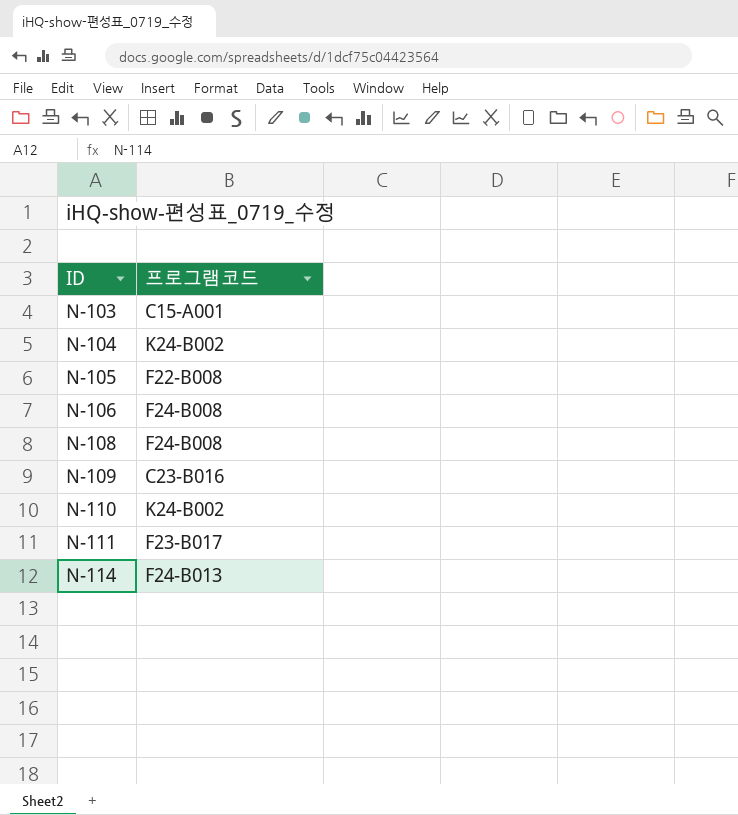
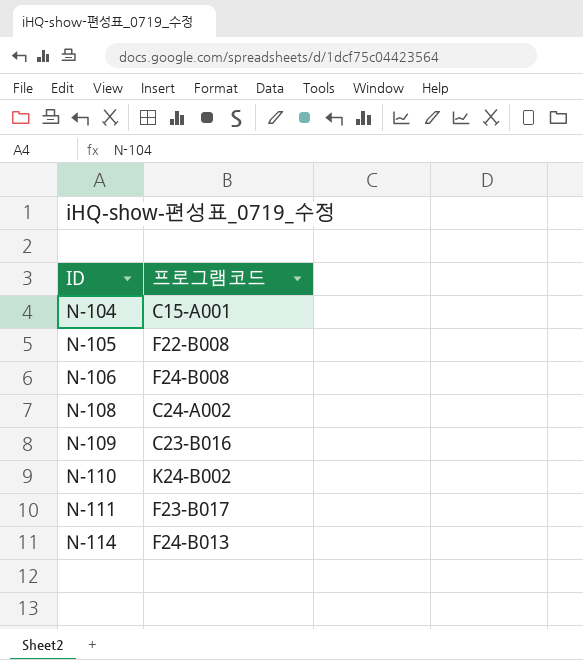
row N-103: C15-A001 -> none
N-104 | 프로그램코드: K24-B002 -> C15-A001
N-108 | 프로그램코드: F24-B008 -> C24-A002

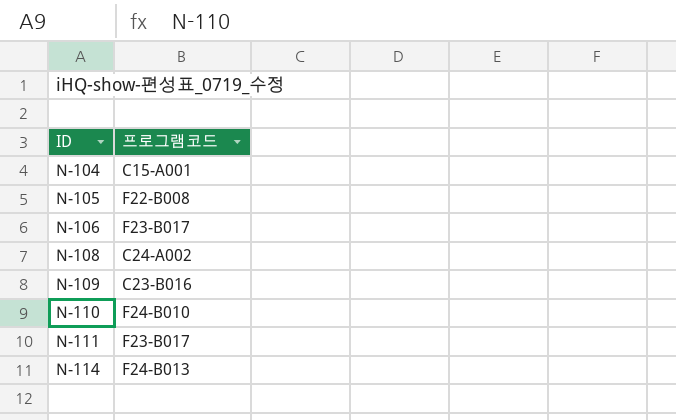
N-106 | 프로그램코드: F24-B008 -> F23-B017
N-110 | 프로그램코드: K24-B002 -> F24-B010

